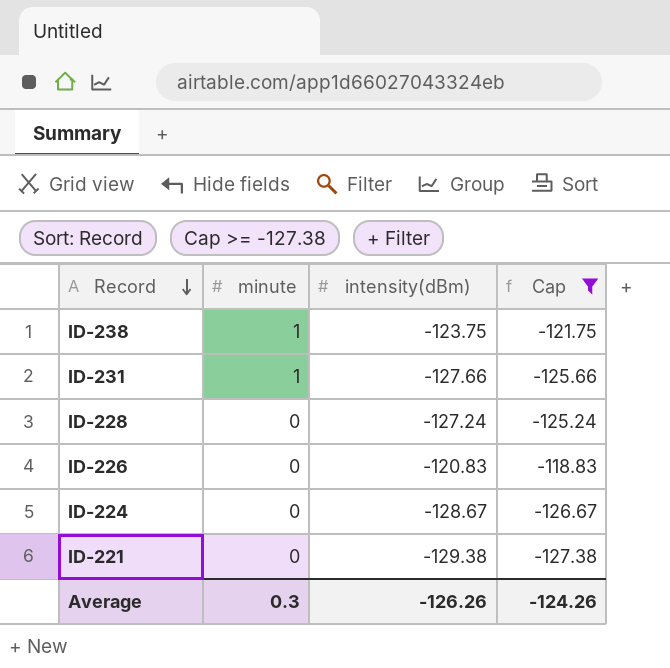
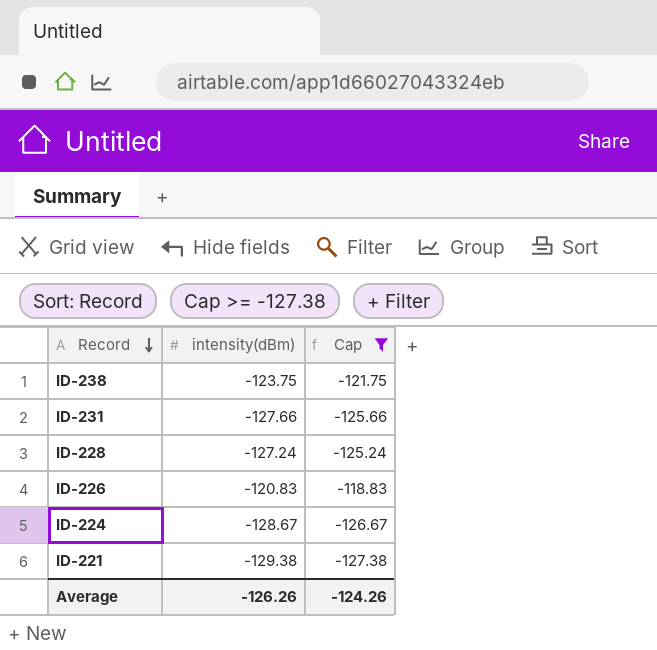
column minute | position: 2 -> none

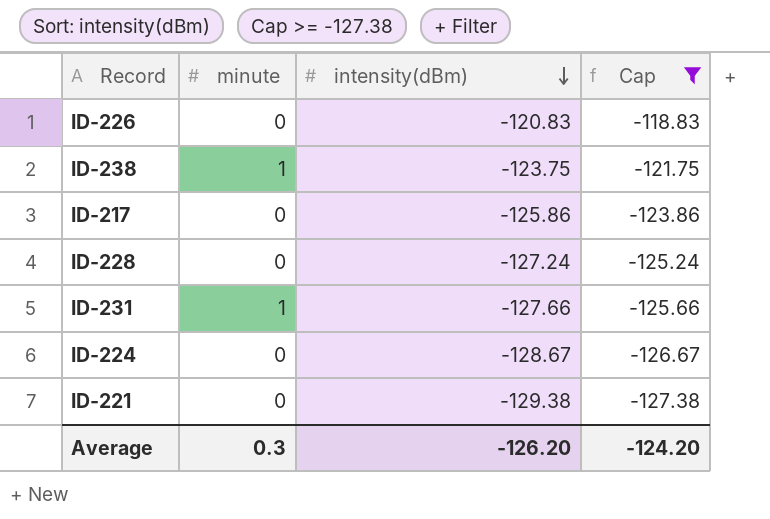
row order: Record descending -> intensity(dBm) descending
column minute | position: none -> 2
row ID-217: none -> 0 | -125.86 | -123.86
Average | intensity(dBm): -126.26 -> -126.20
Average | Cap: -124.26 -> -124.20

